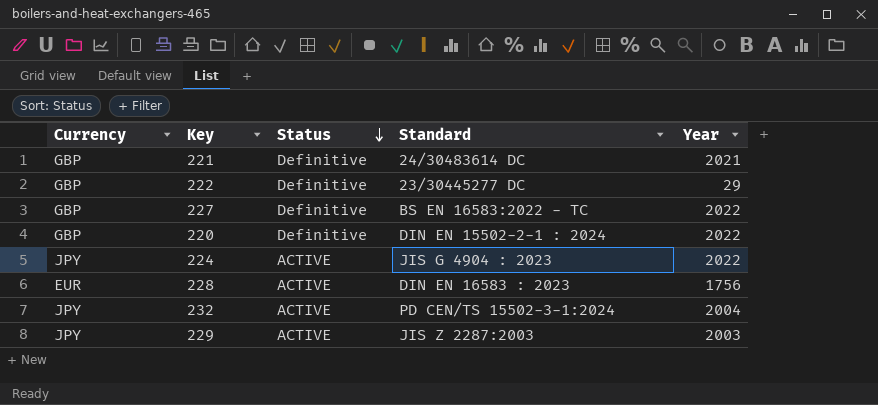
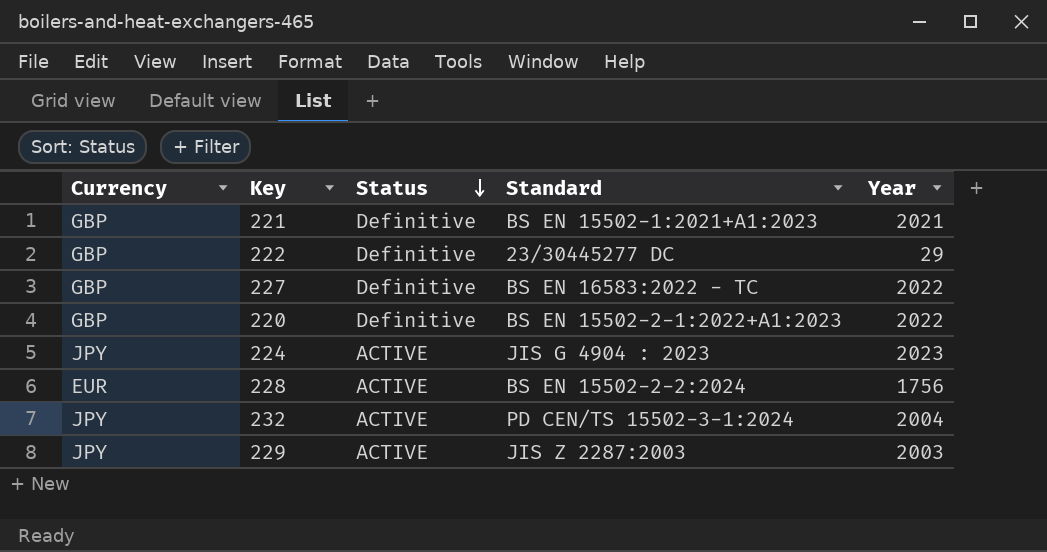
221 | Standard: 24/30483614 DC -> BS EN 15502-1:2021+A1:2023
220 | Standard: DIN EN 15502-2-1 : 2024 -> BS EN 15502-2-1:2022+A1:2023
224 | Year: 2022 -> 2023
228 | Standard: DIN EN 16583 : 2023 -> BS EN 15502-2-2:2024

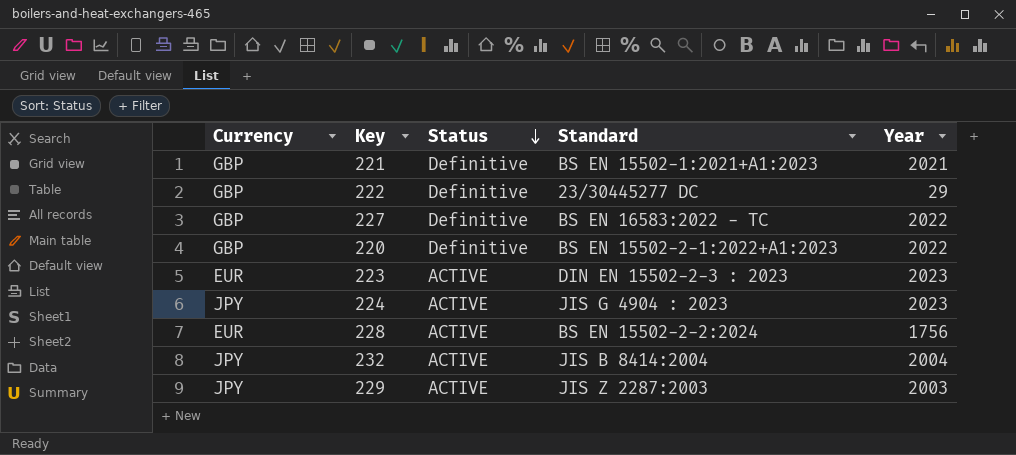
row 223: none -> EUR | ACTIVE | DIN EN 15502-2-3 : 2023 | 2023
232 | Standard: PD CEN/TS 15502-3-1:2024 -> JIS B 8414:2004

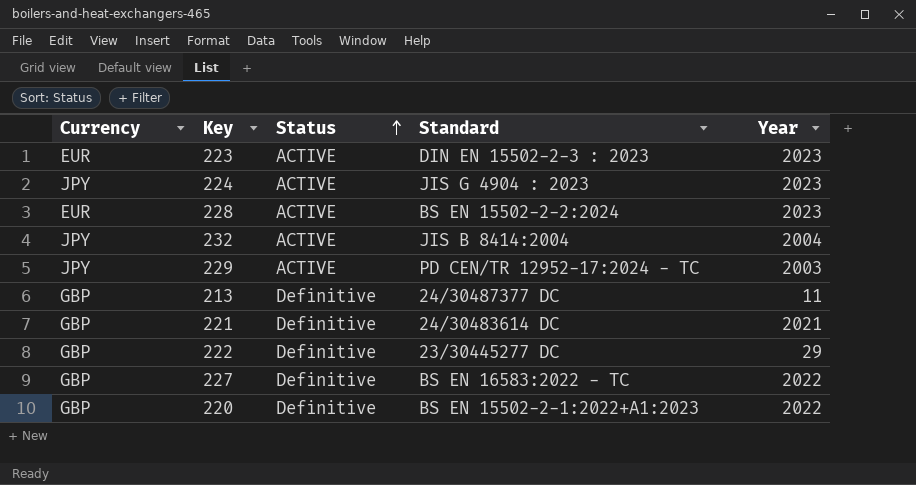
row order: Status descending -> Status ascending
228 | Year: 1756 -> 2023
229 | Standard: JIS Z 2287:2003 -> PD CEN/TR 12952-17:2024 - TC
row 213: none -> GBP | Definitive | 24/30487377 DC | 11
221 | Standard: BS EN 15502-1:2021+A1:2023 -> 24/30483614 DC

